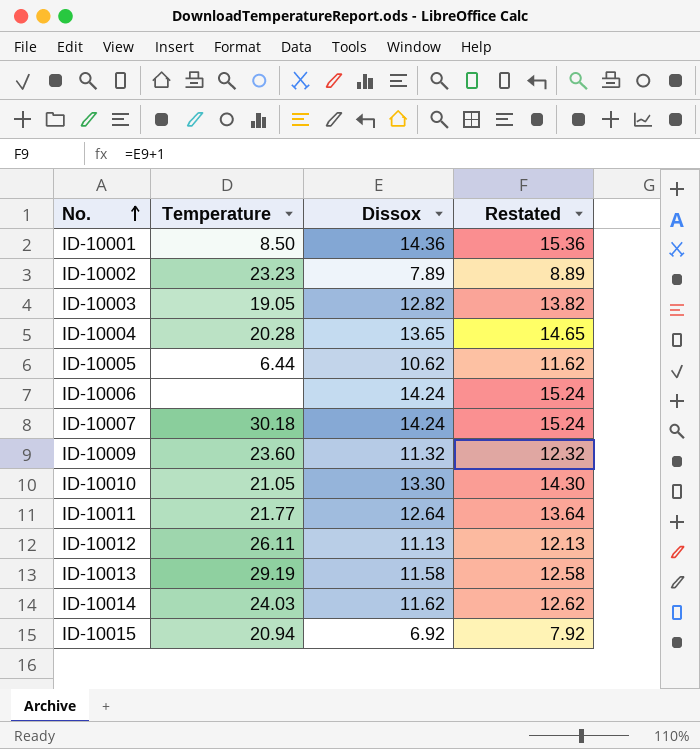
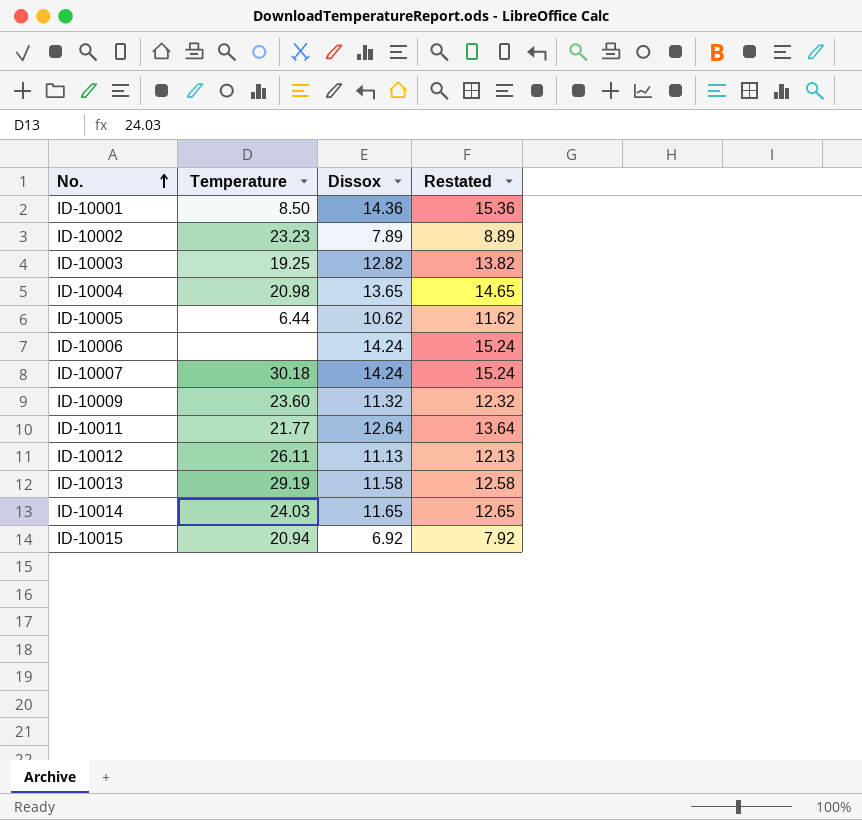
row ID-10010: 21.05 | 13.30 | 14.30 -> none
ID-10003 | Temperature: 19.05 -> 19.25
ID-10004 | Temperature: 20.28 -> 20.98
ID-10014 | Dissox: 11.62 -> 11.65
ID-10014 | Restated: 12.62 -> 12.65

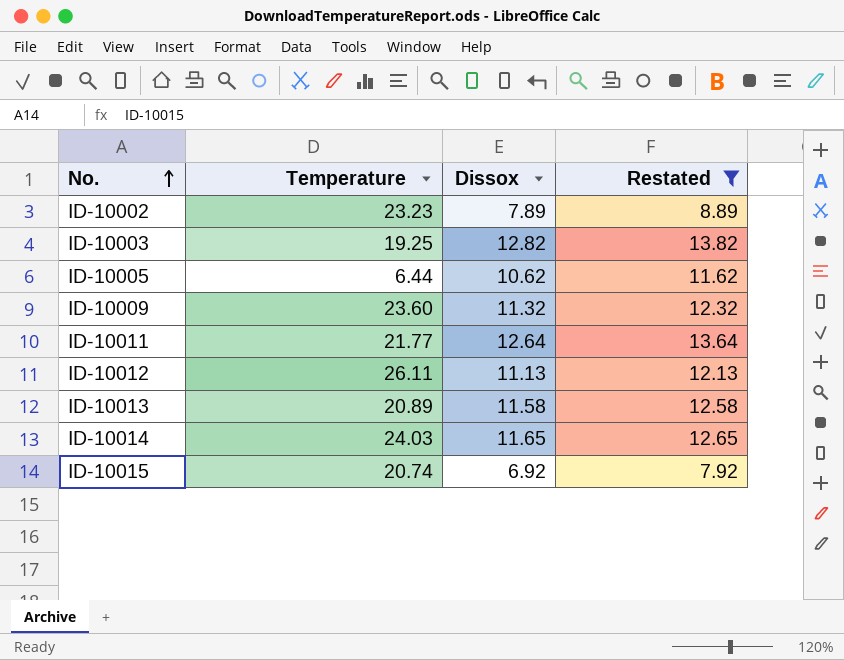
filter: none -> Restated <= 13.82
ID-10013 | Temperature: 29.19 -> 20.89
ID-10015 | Temperature: 20.94 -> 20.74

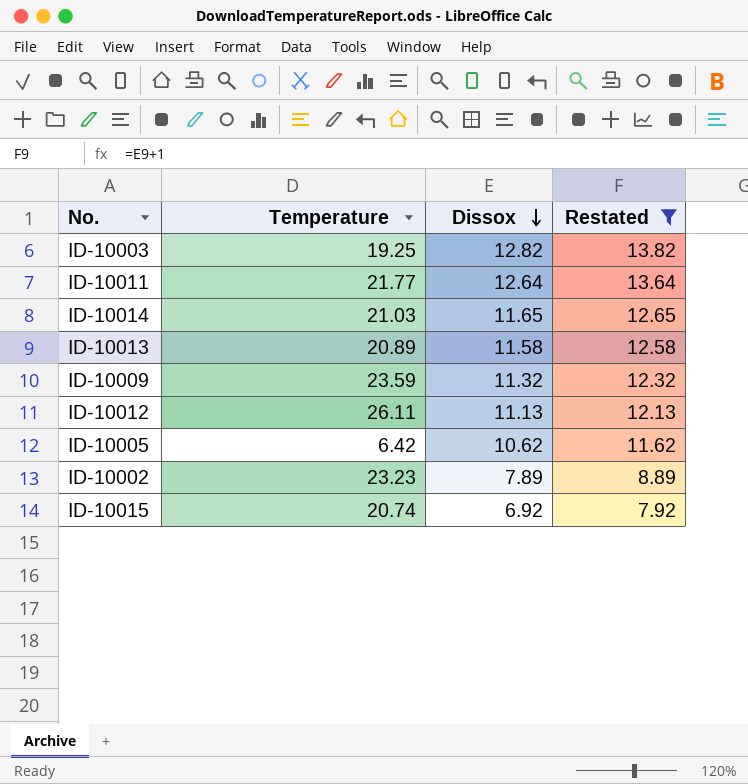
row order: No. ascending -> Dissox descending
ID-10014 | Temperature: 24.03 -> 21.03
ID-10009 | Temperature: 23.60 -> 23.59
ID-10005 | Temperature: 6.44 -> 6.42

